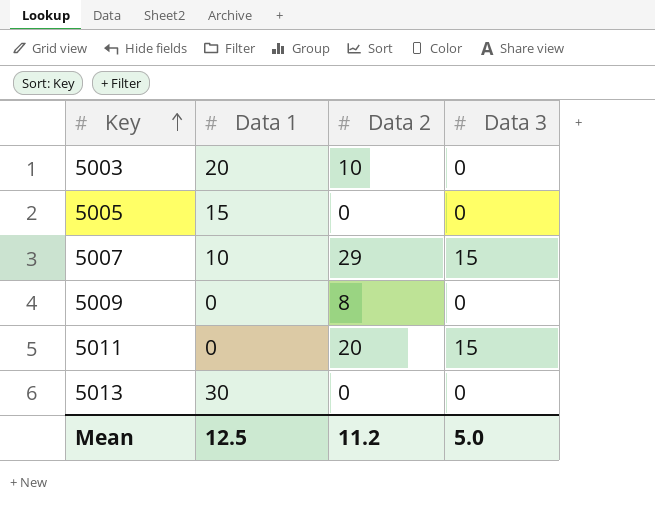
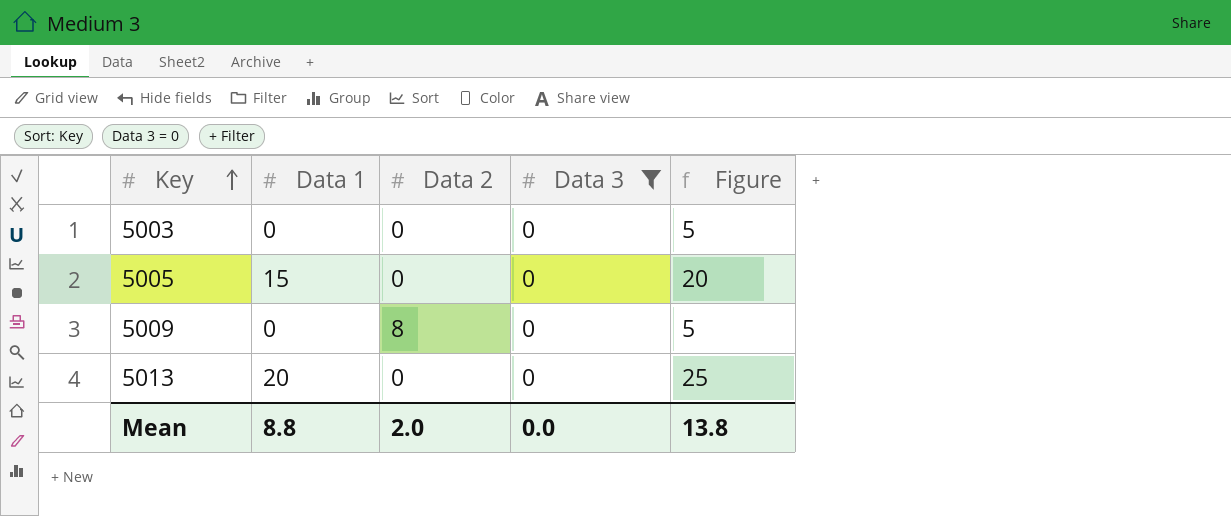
filter: none -> Data 3 = 0
column Figure | formula: none -> [Data 1] + 5
5003 | Data 1: 20 -> 0
5003 | Data 2: 10 -> 0
5013 | Data 1: 30 -> 20
Mean | Data 1: 12.5 -> 8.8
Mean | Data 2: 11.2 -> 2.0
Mean | Data 3: 5.0 -> 0.0

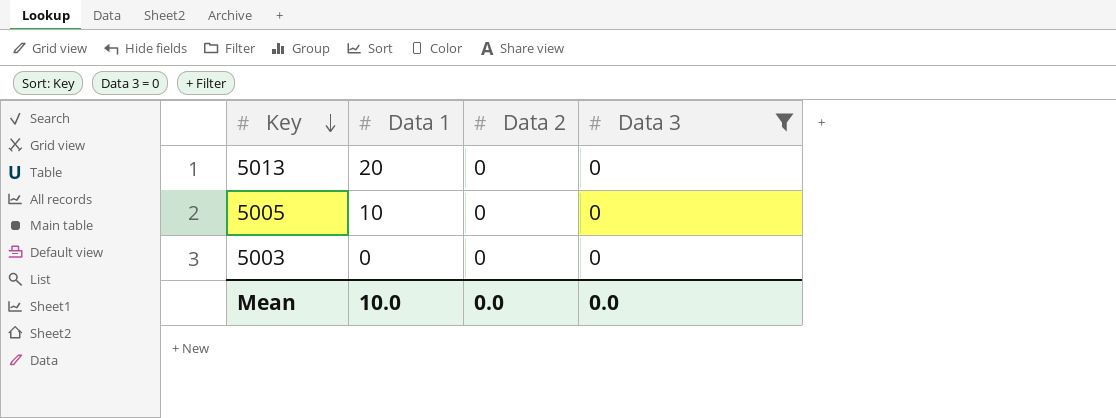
row order: Key ascending -> Key descending
column Figure | formula: [Data 1] + 5 -> none
row 5009: 0 | 8 | 0 | 5 -> none
5005 | Data 1: 15 -> 10
Mean | Data 1: 8.8 -> 10.0
Mean | Data 2: 2.0 -> 0.0

